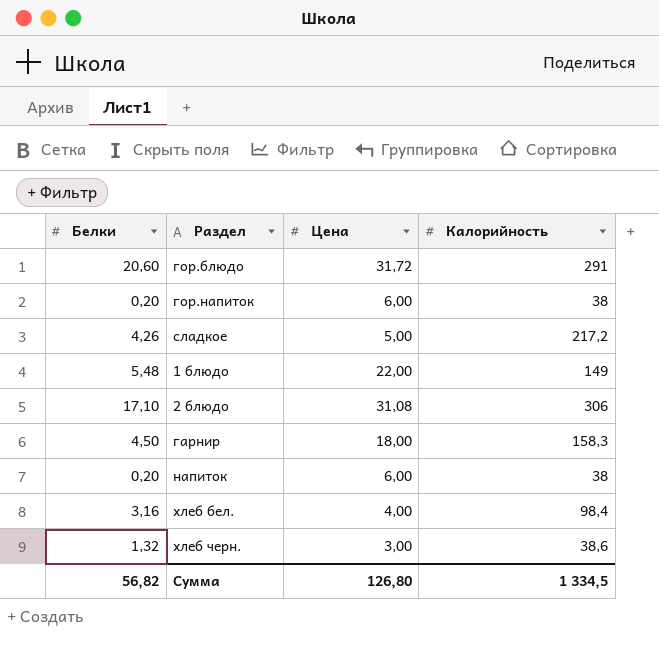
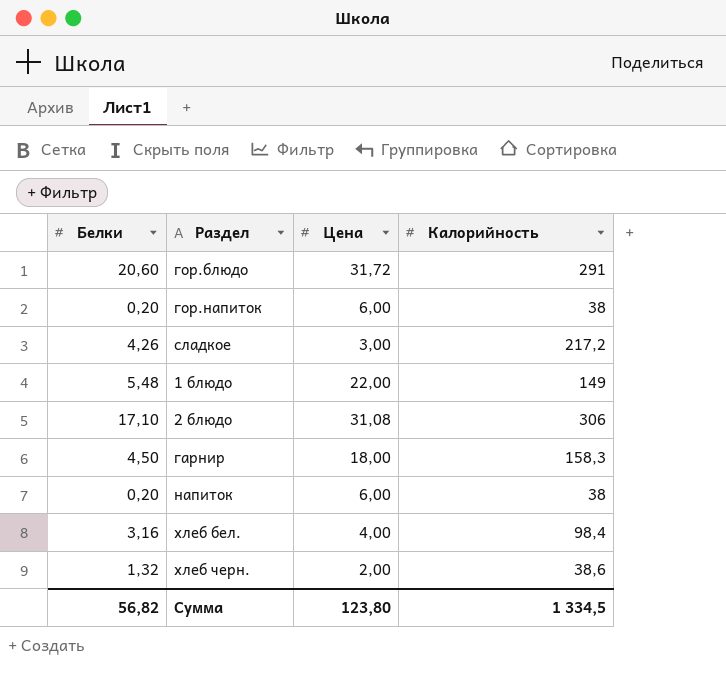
сладкое | Цена: 5,00 -> 3,00
хлеб черн. | Цена: 3,00 -> 2,00
Сумма | Цена: 126,80 -> 123,80

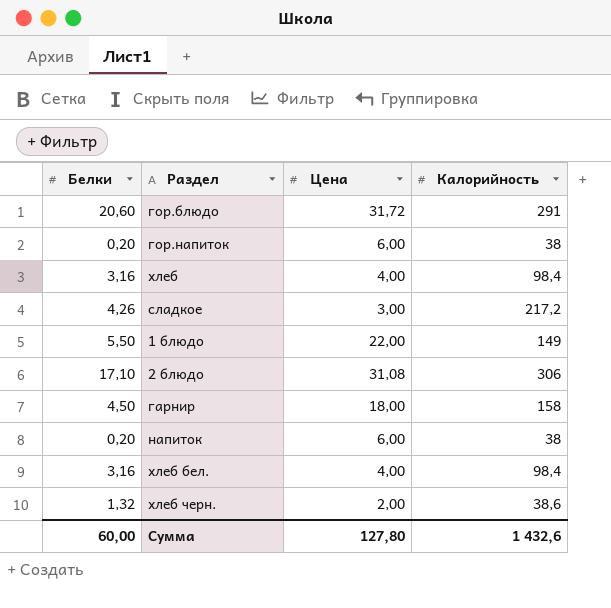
row хлеб: none -> 3,16 | 4,00 | 98,4
1 блюдо | Белки: 5,48 -> 5,50
гарнир | Калорийность: 158,3 -> 158
Сумма | Белки: 56,82 -> 60,00
Сумма | Цена: 123,80 -> 127,80
Сумма | Калорийность: 1 334,5 -> 1 432,6

